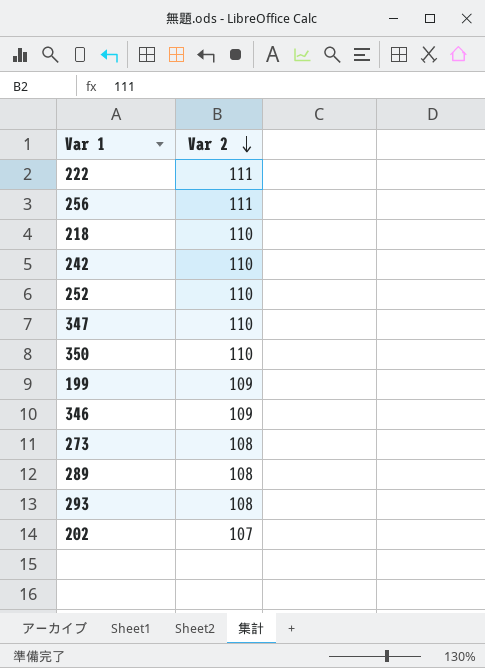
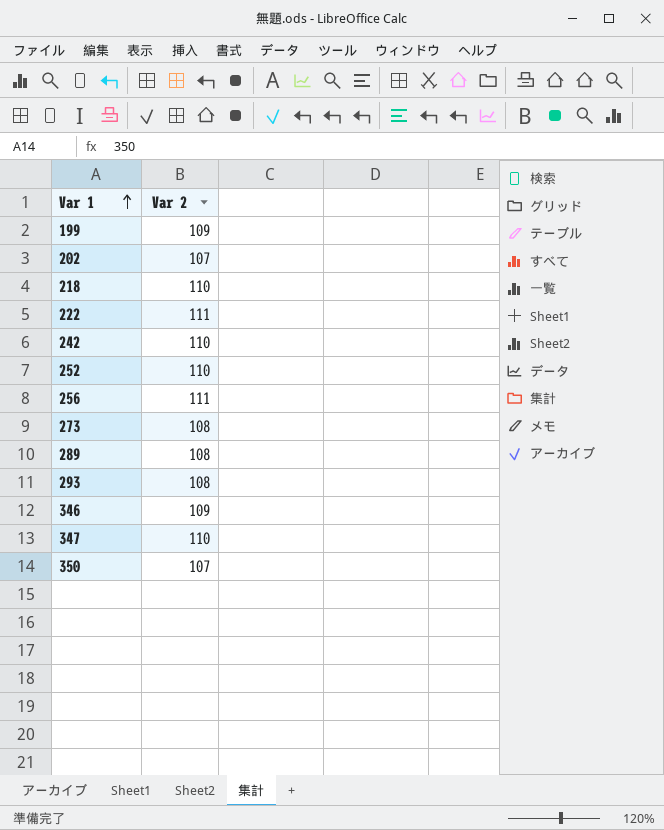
row order: Var 2 descending -> Var 1 ascending
350 | Var 2: 110 -> 107

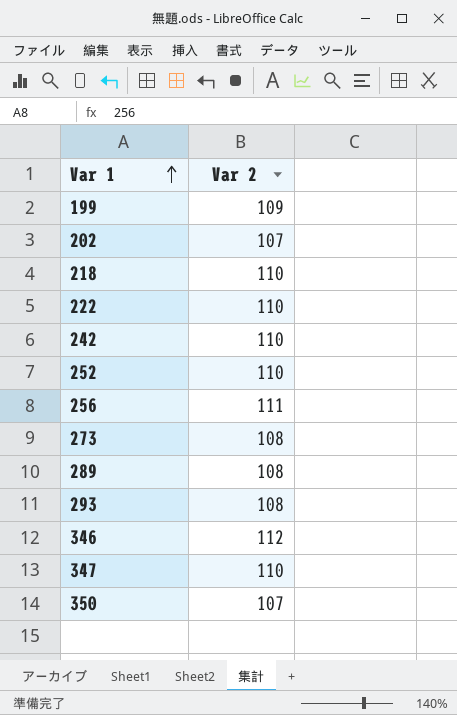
222 | Var 2: 111 -> 110
346 | Var 2: 109 -> 112

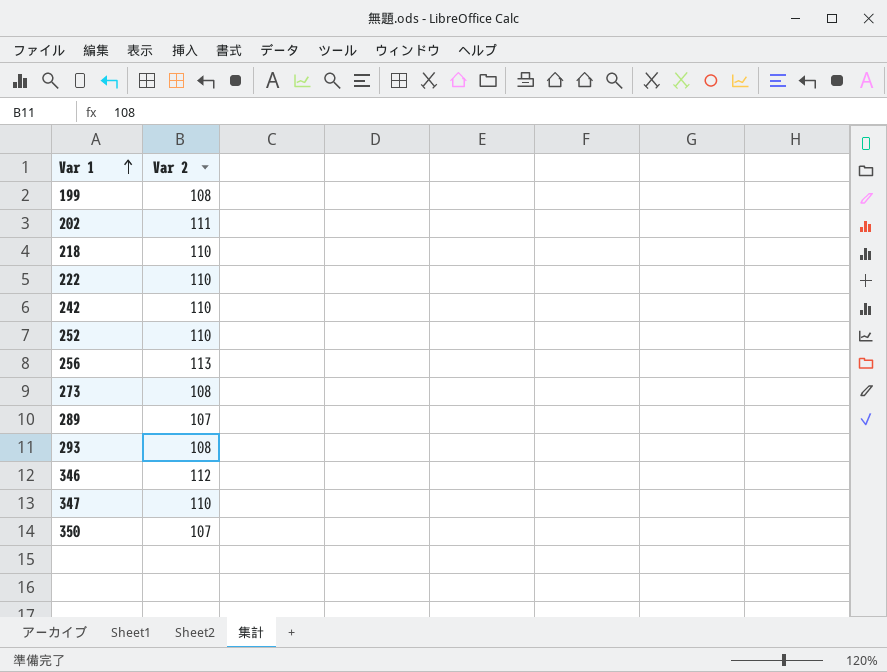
199 | Var 2: 109 -> 108
202 | Var 2: 107 -> 111
256 | Var 2: 111 -> 113
289 | Var 2: 108 -> 107

